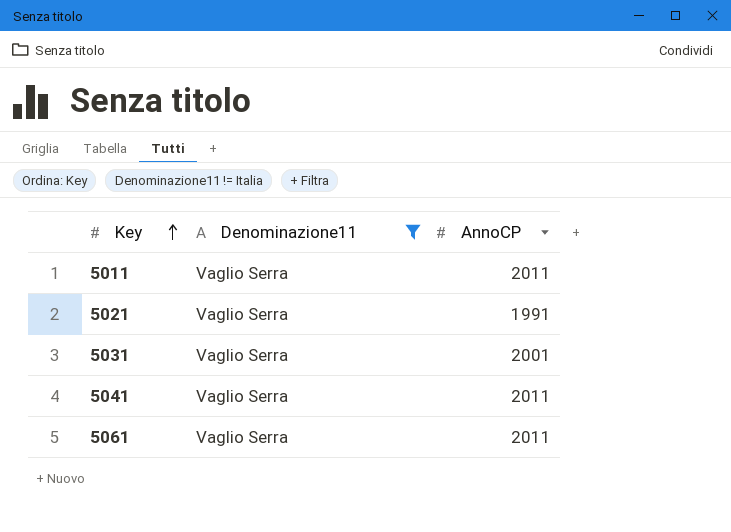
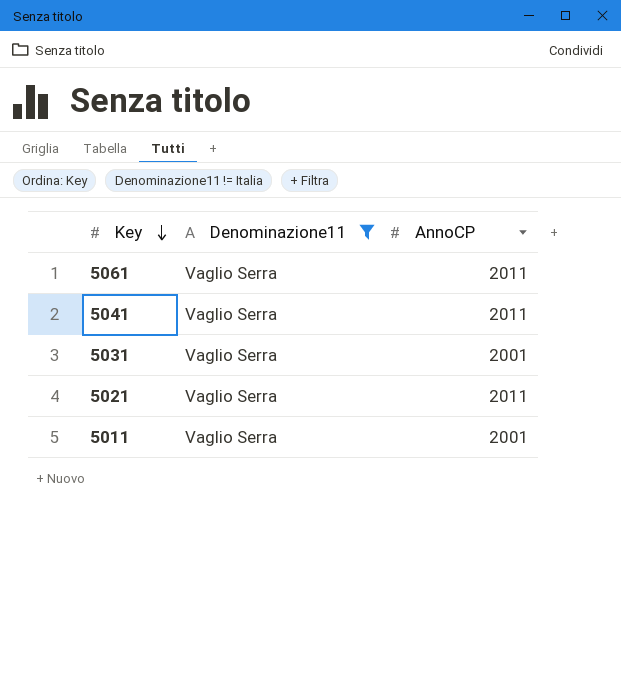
row order: Key ascending -> Key descending
5021 | AnnoCP: 1991 -> 2011
5011 | AnnoCP: 2011 -> 2001

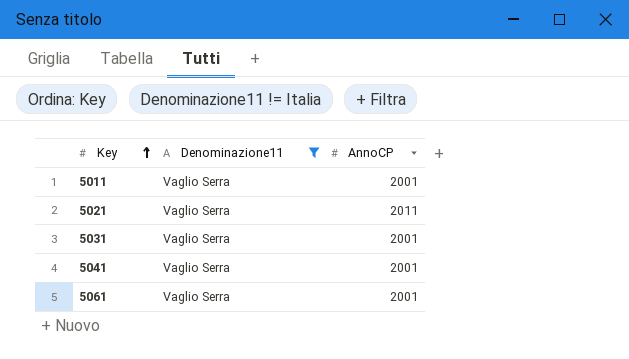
row order: Key descending -> Key ascending
5041 | AnnoCP: 2011 -> 2001
5061 | AnnoCP: 2011 -> 2001

